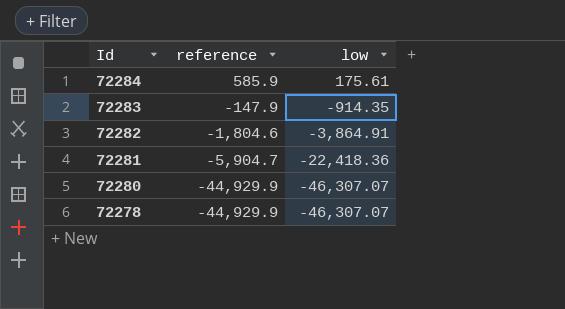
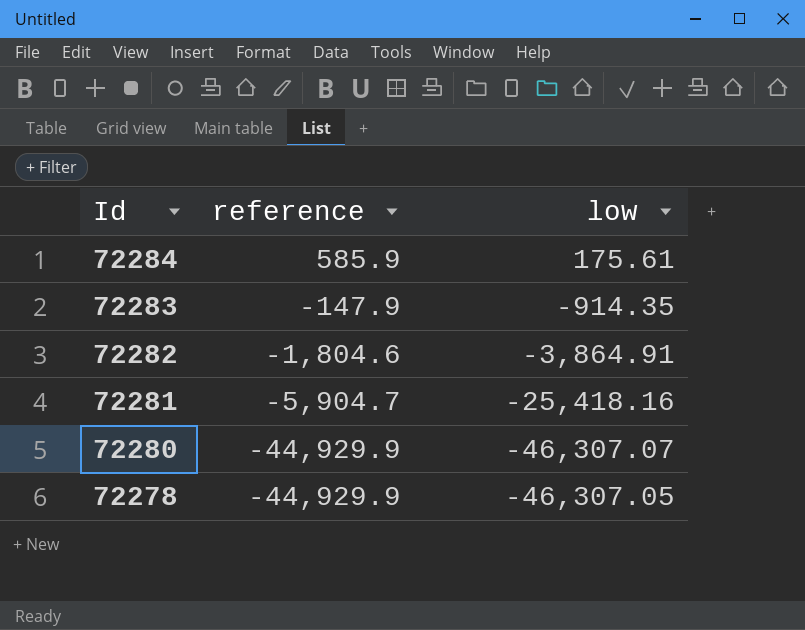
72281 | low: -22,418.36 -> -25,418.16
72278 | low: -46,307.07 -> -46,307.05

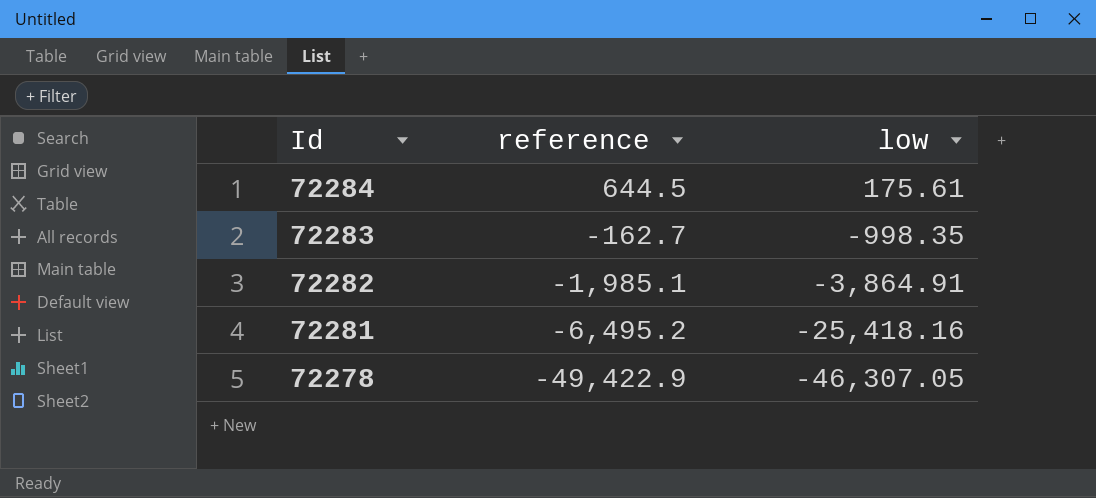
row 72280: -44,929.9 | -46,307.07 -> none
72284 | reference: 585.9 -> 644.5
72283 | reference: -147.9 -> -162.7
72283 | low: -914.35 -> -998.35
72282 | reference: -1,804.6 -> -1,985.1
72281 | reference: -5,904.7 -> -6,495.2
72278 | reference: -44,929.9 -> -49,422.9

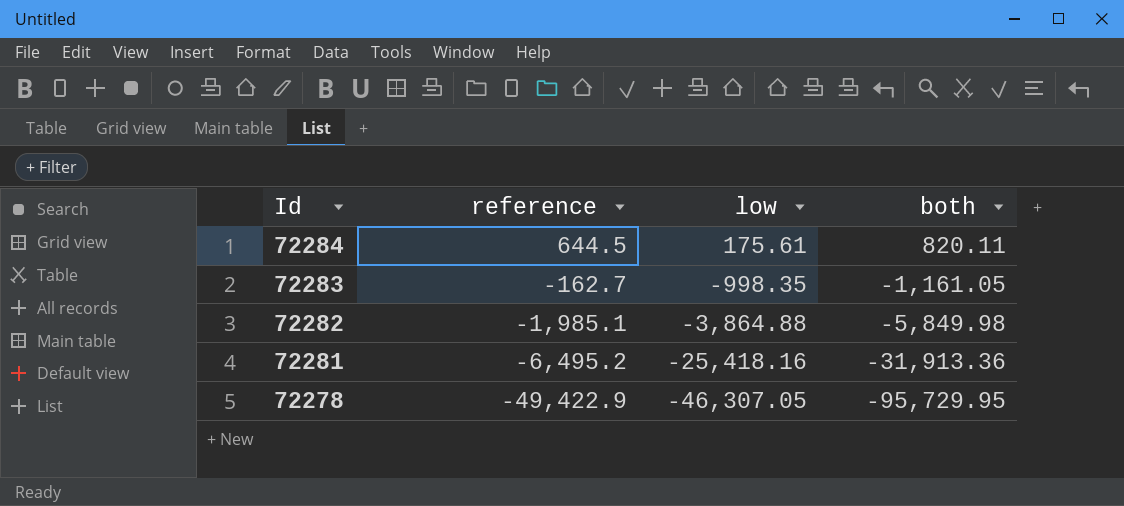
column both | formula: none -> [reference] + [low]
72282 | low: -3,864.91 -> -3,864.88

